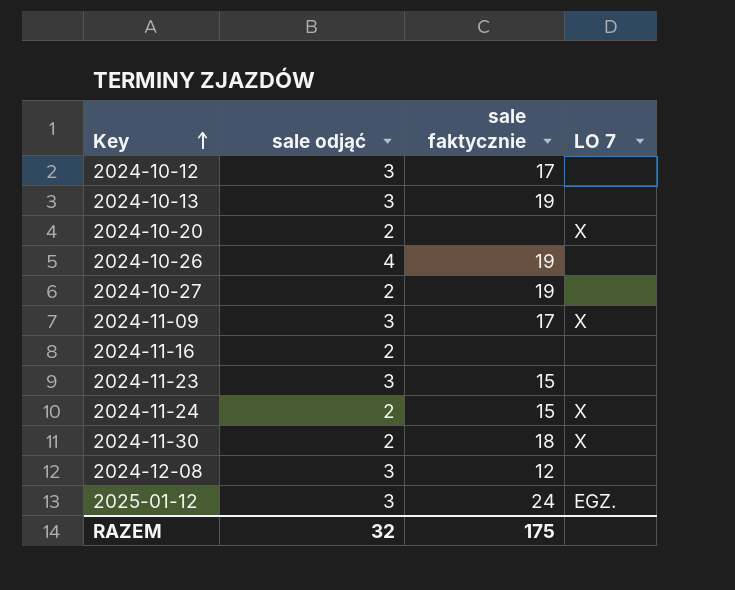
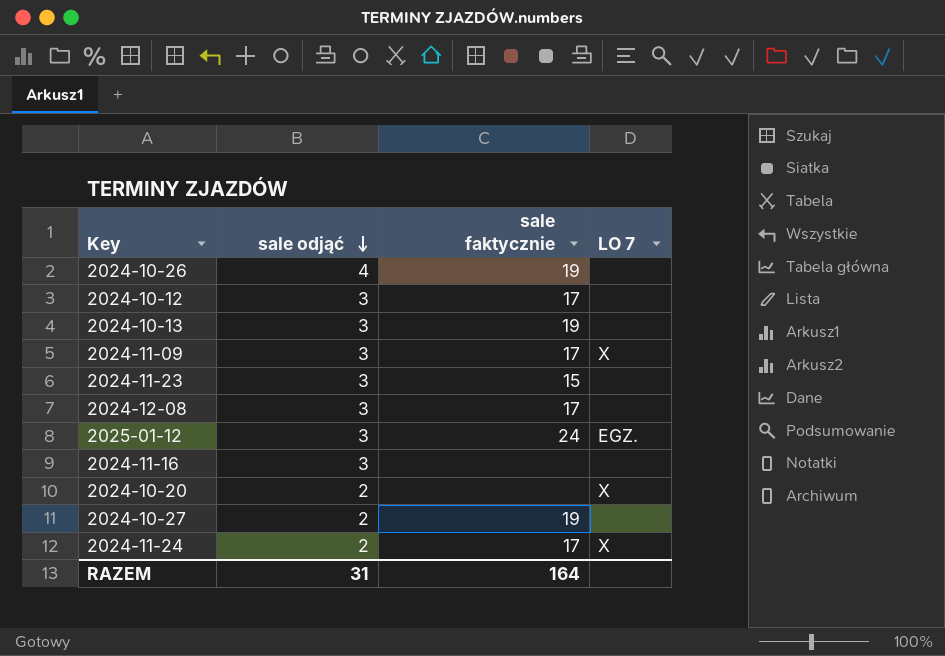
row order: Key ascending -> sale odjąć descending
row 2024-11-30: 2 | 18 | X -> none
2024-12-08 | sale faktycznie: 12 -> 17
2024-11-16 | sale odjąć: 2 -> 3
2024-11-24 | sale faktycznie: 15 -> 17
RAZEM | sale odjąć: 32 -> 31
RAZEM | sale faktycznie: 175 -> 164

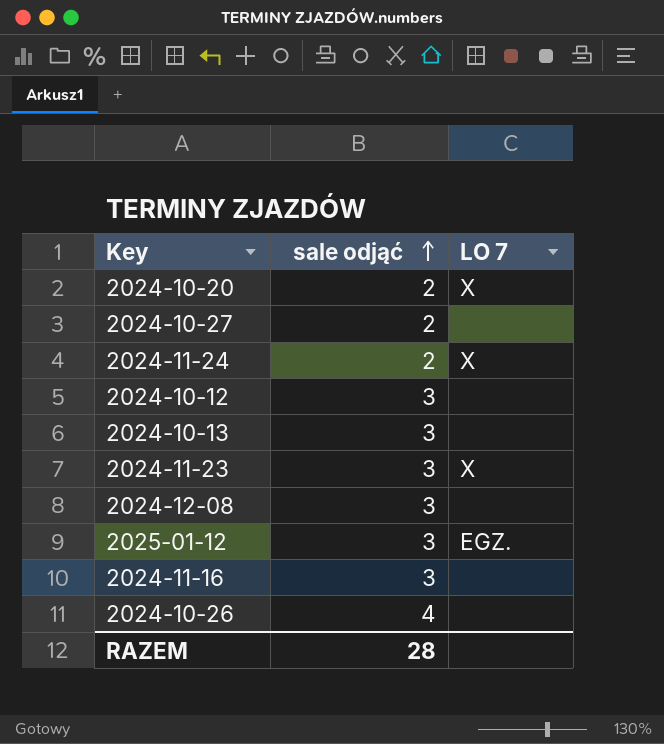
row order: sale odjąć descending -> sale odjąć ascending
column sale faktycznie | position: 3 -> none
row 2024-11-09: 3 | 17 | X -> none
2024-11-23 | LO 7: none -> X
RAZEM | sale odjąć: 31 -> 28

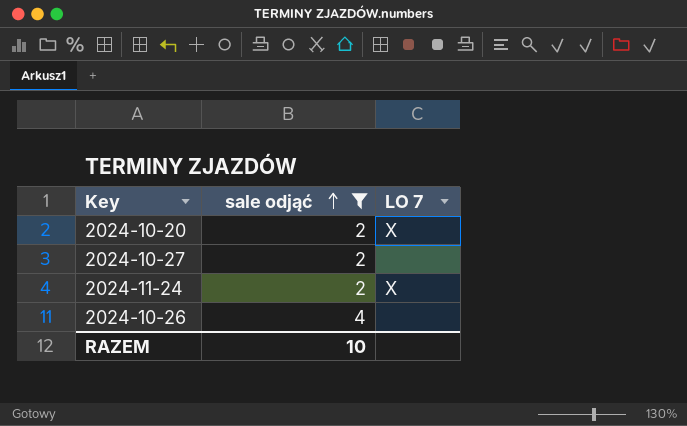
filter: none -> sale odjąć != 3
RAZEM | sale odjąć: 28 -> 10

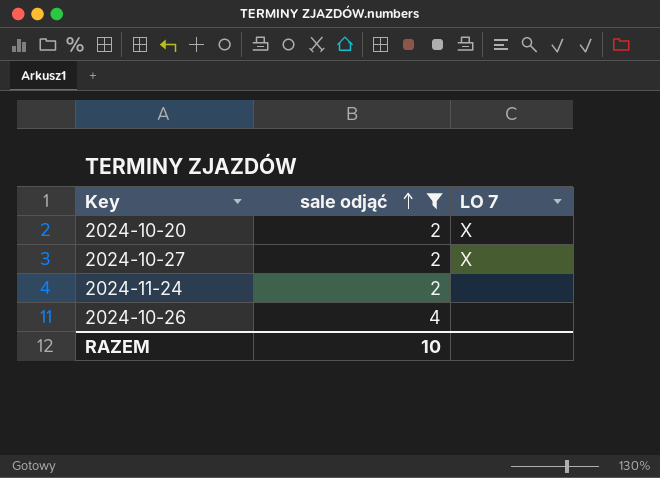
2024-10-27 | LO 7: none -> X
2024-11-24 | LO 7: X -> none

